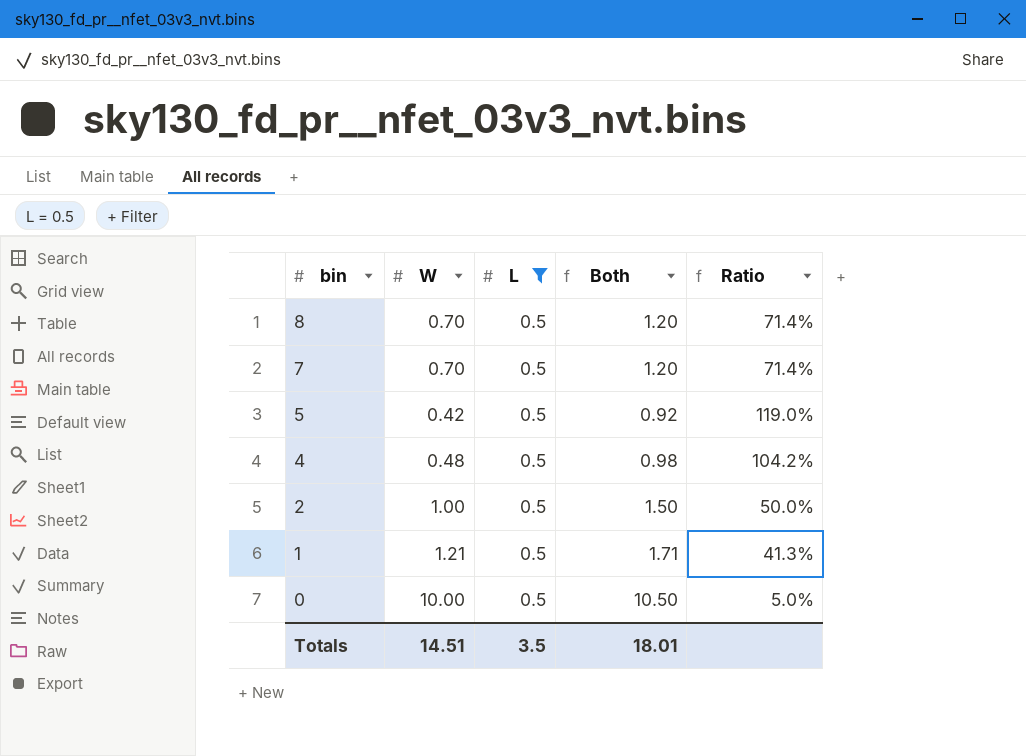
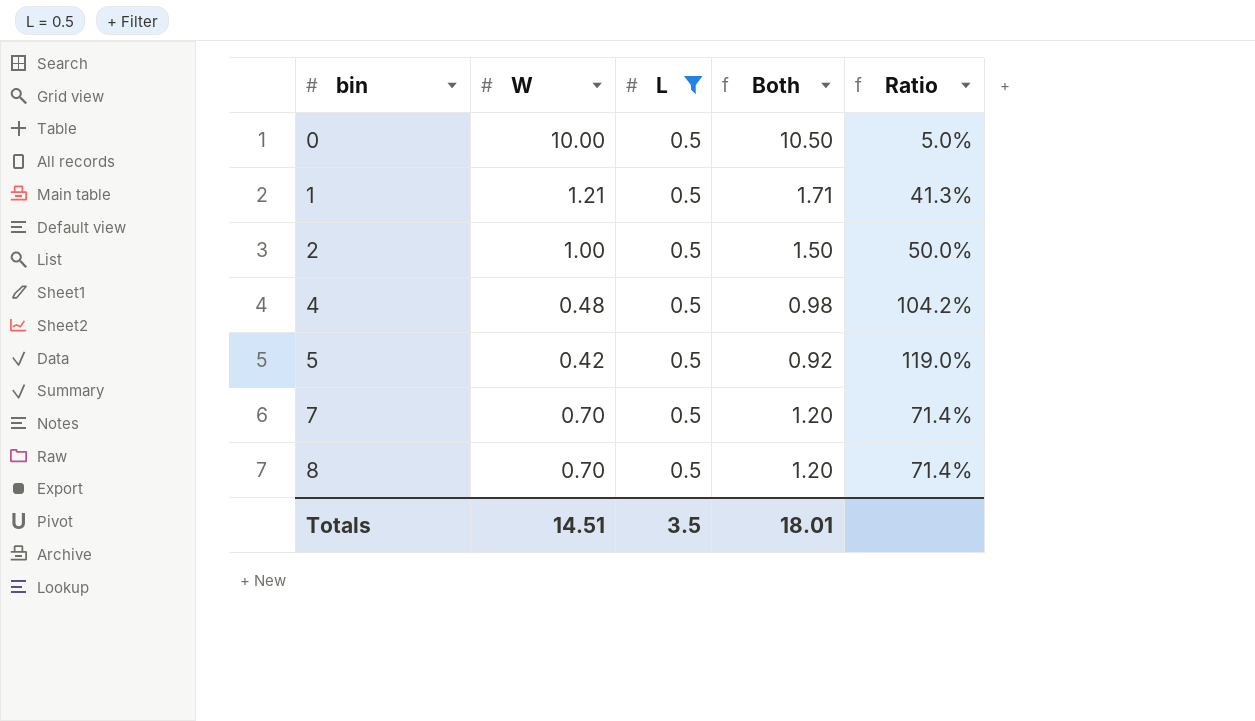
row order: bin descending -> bin ascending

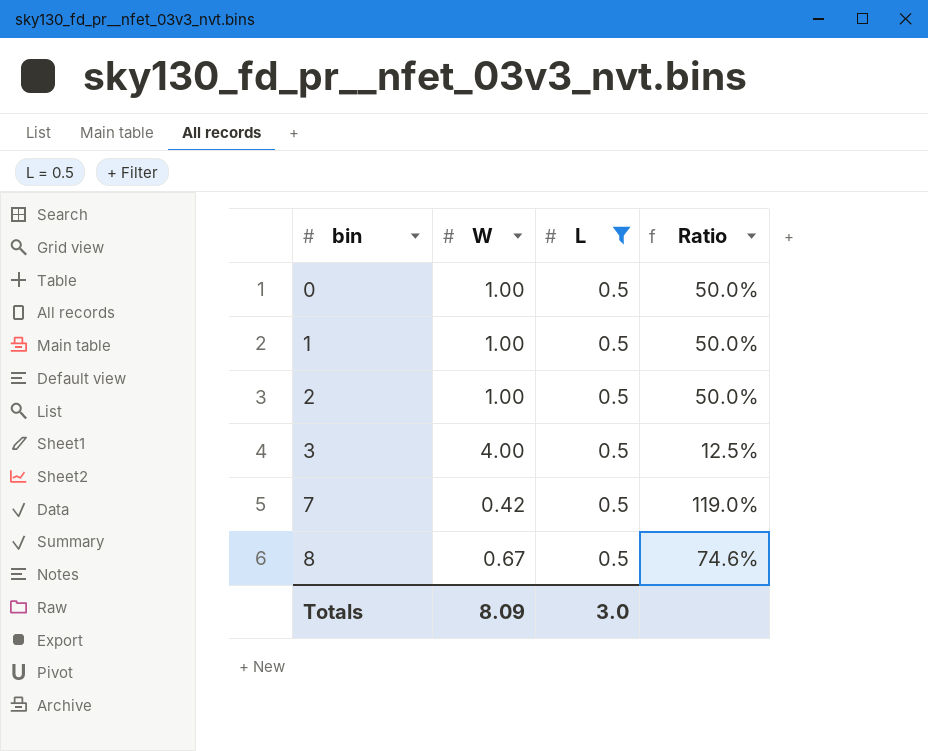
column Both | formula: [W] + [L] -> none
row 4: 0.48 | 0.5 | 0.98 | 104.2% -> none
row 5: 0.42 | 0.5 | 0.92 | 119.0% -> none
0 | W: 10.00 -> 1.00
0 | Ratio: 5.0% -> 50.0%
1 | W: 1.21 -> 1.00
1 | Ratio: 41.3% -> 50.0%
row 3: none -> 4.00 | 0.5 | 12.5%
7 | W: 0.70 -> 0.42
7 | Ratio: 71.4% -> 119.0%
8 | W: 0.70 -> 0.67
8 | Ratio: 71.4% -> 74.6%
Totals | W: 14.51 -> 8.09
Totals | L: 3.5 -> 3.0

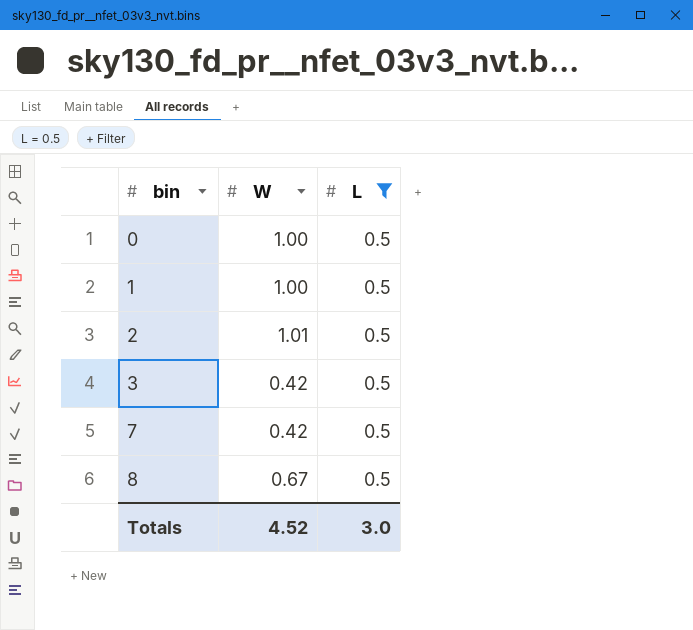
column Ratio | formula: [L] / [W] -> none
2 | W: 1.00 -> 1.01
3 | W: 4.00 -> 0.42
Totals | W: 8.09 -> 4.52

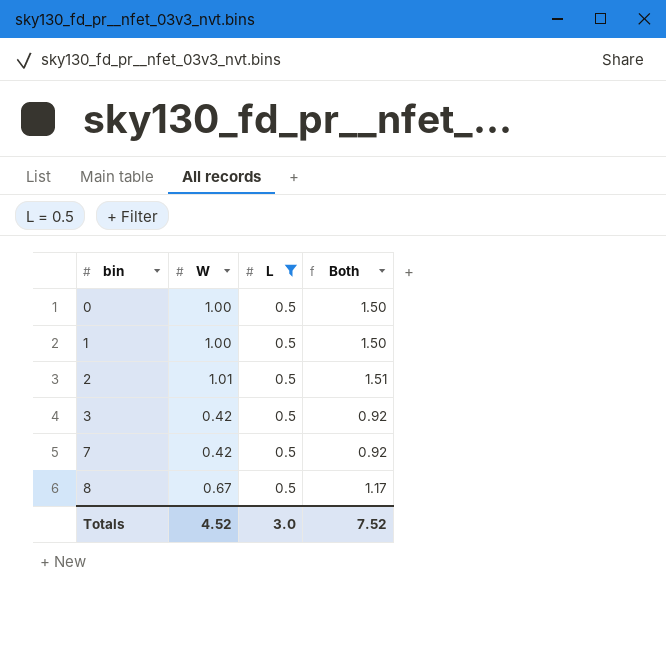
column Both | formula: none -> [W] + [L]

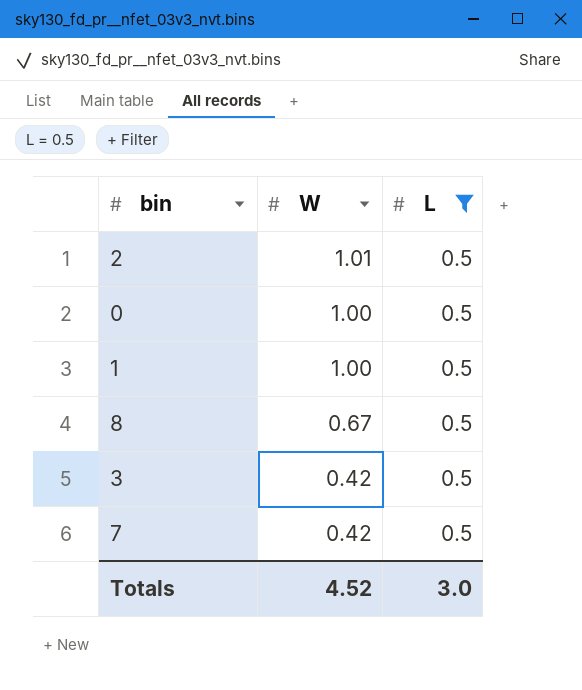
row order: bin ascending -> W descending
column Both | formula: [W] + [L] -> none

